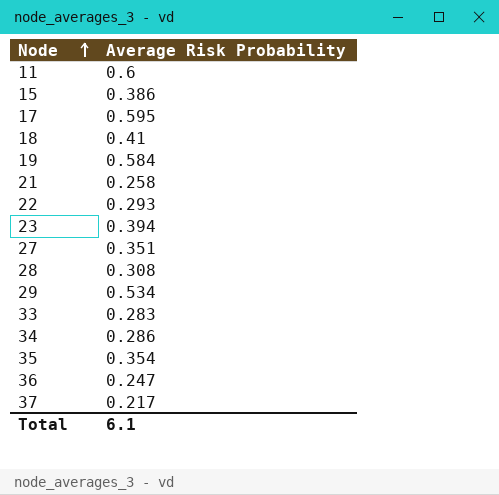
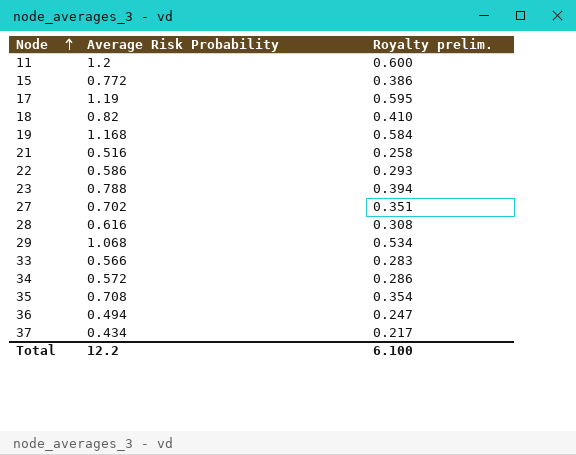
column Royalty prelim. | formula: none -> [Average Risk Probability] * 0.5
11 | Average Risk Probability: 0.6 -> 1.2
15 | Average Risk Probability: 0.386 -> 0.772
17 | Average Risk Probability: 0.595 -> 1.19
18 | Average Risk Probability: 0.41 -> 0.82
19 | Average Risk Probability: 0.584 -> 1.168
21 | Average Risk Probability: 0.258 -> 0.516
22 | Average Risk Probability: 0.293 -> 0.586
23 | Average Risk Probability: 0.394 -> 0.788
27 | Average Risk Probability: 0.351 -> 0.702
28 | Average Risk Probability: 0.308 -> 0.616
29 | Average Risk Probability: 0.534 -> 1.068
33 | Average Risk Probability: 0.283 -> 0.566
34 | Average Risk Probability: 0.286 -> 0.572
35 | Average Risk Probability: 0.354 -> 0.708
36 | Average Risk Probability: 0.247 -> 0.494
37 | Average Risk Probability: 0.217 -> 0.434
Total | Average Risk Probability: 6.1 -> 12.2

